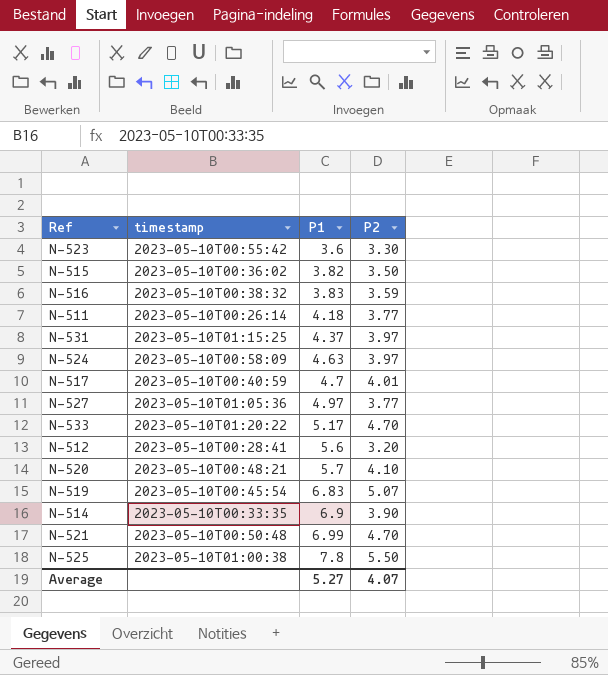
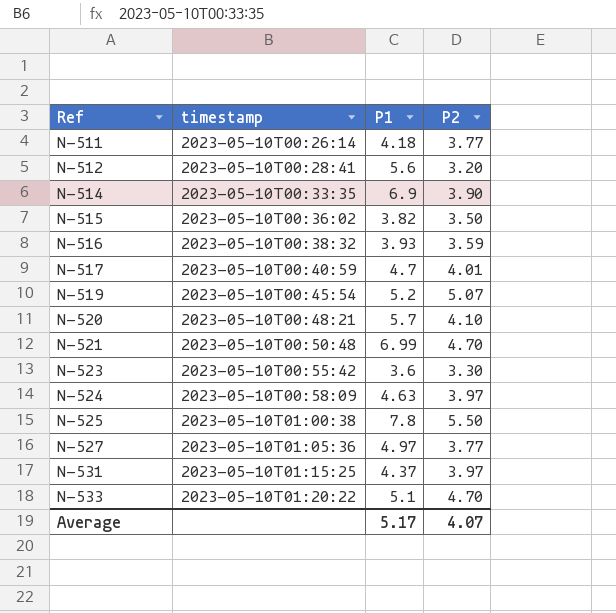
row order: P1 ascending -> Ref ascending
N-516 | P1: 3.83 -> 3.93
N-519 | P1: 6.83 -> 5.2
N-533 | P1: 5.17 -> 5.1
Average | P1: 5.27 -> 5.17

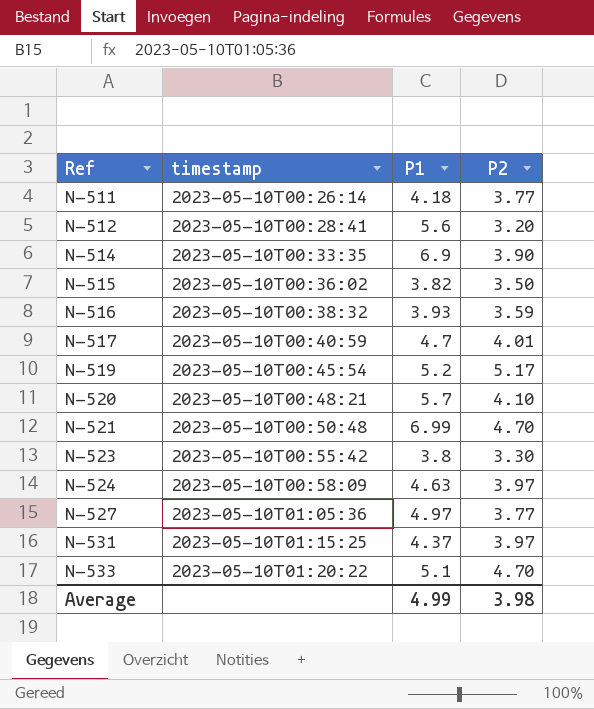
row N-525: 2023-05-10T01:00:38 | 7.8 | 5.50 -> none
N-519 | P2: 5.07 -> 5.17
N-523 | P1: 3.6 -> 3.8
Average | P1: 5.17 -> 4.99
Average | P2: 4.07 -> 3.98

